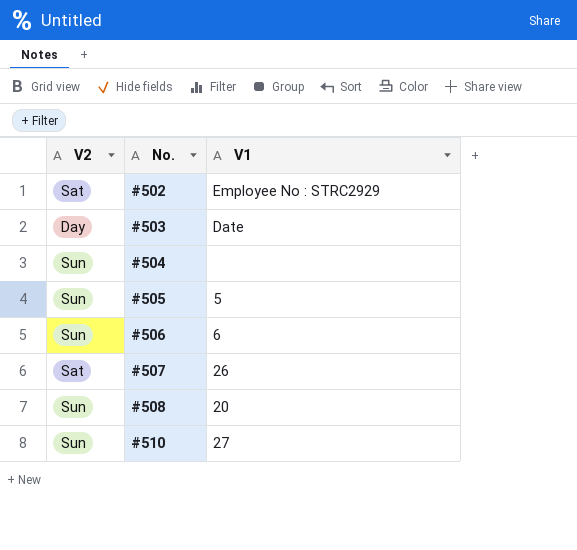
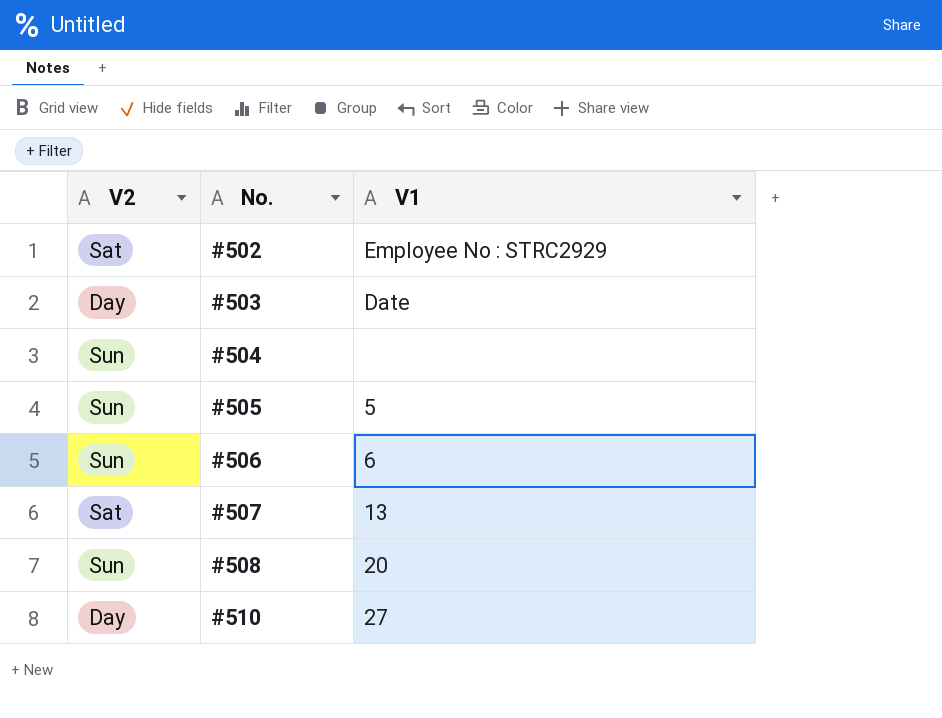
#507 | V1: 26 -> 13
#510 | V2: Sun -> Day

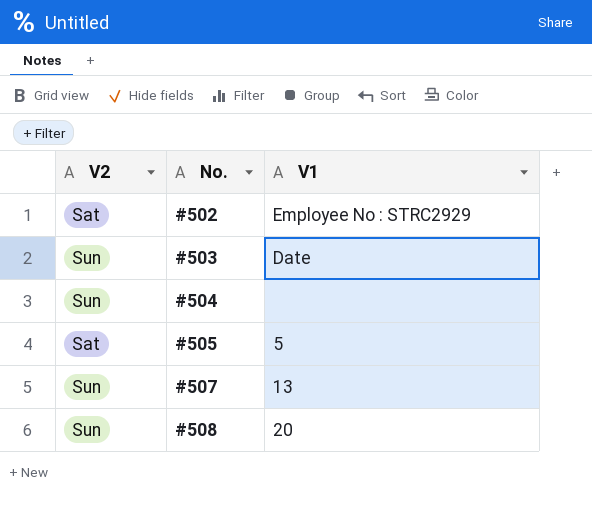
row #506: Sun | 6 -> none
row #510: Day | 27 -> none
#503 | V2: Day -> Sun
#505 | V2: Sun -> Sat
#507 | V2: Sat -> Sun

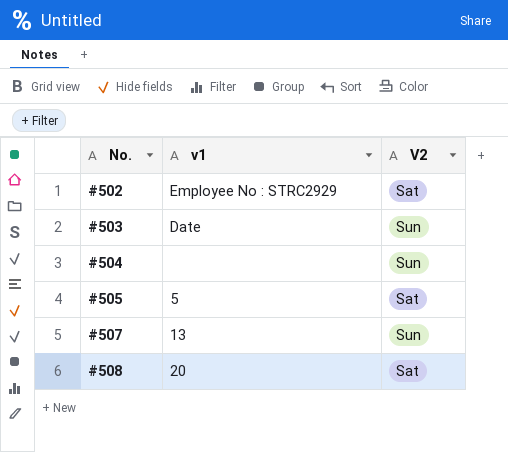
column name: V1 -> v1
column V2 | position: 1 -> 3
#508 | V2: Sun -> Sat

